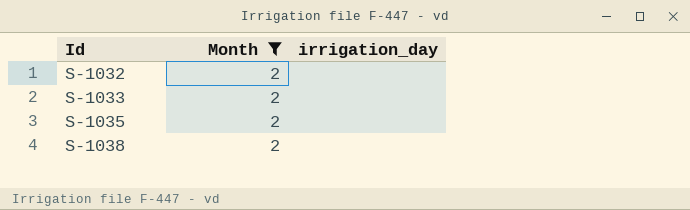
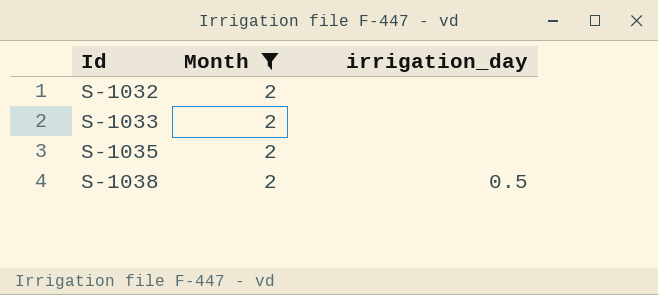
S-1038 | irrigation_day: none -> 0.5

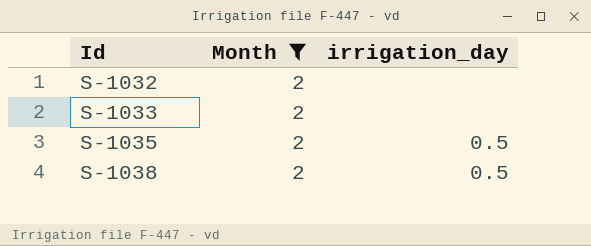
S-1035 | irrigation_day: none -> 0.5

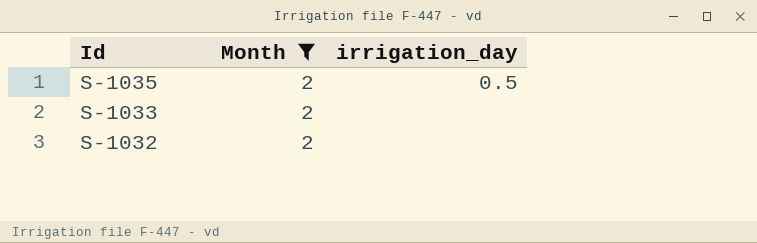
row order: Id ascending -> Id descending
row S-1038: 2 | 0.5 -> none

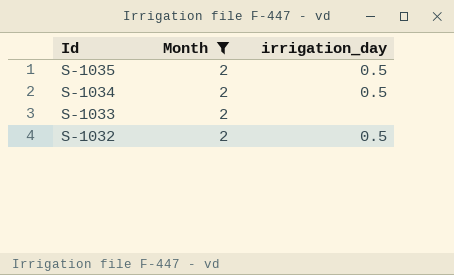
row S-1034: none -> 2 | 0.5
S-1032 | irrigation_day: none -> 0.5

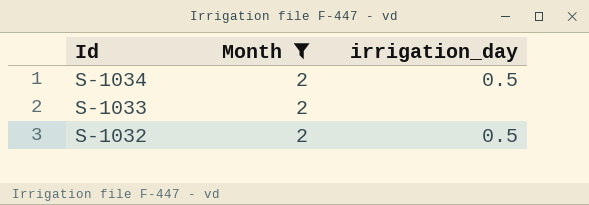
row S-1035: 2 | 0.5 -> none

